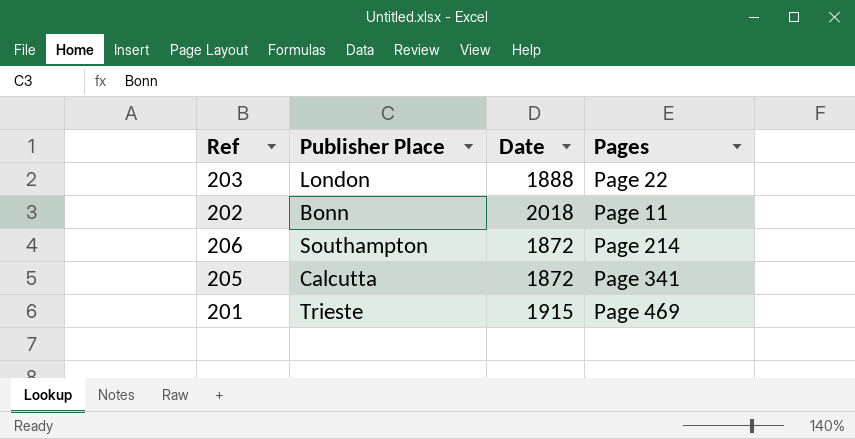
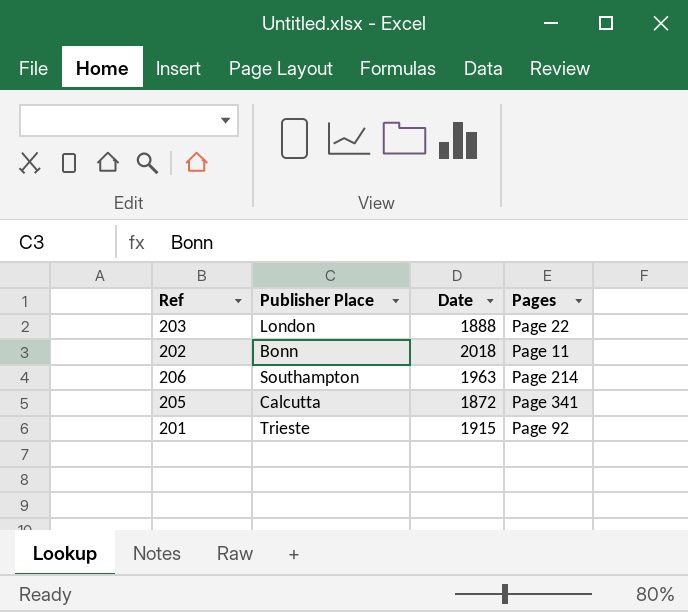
206 | Date: 1872 -> 1963
201 | Pages: Page 469 -> Page 92

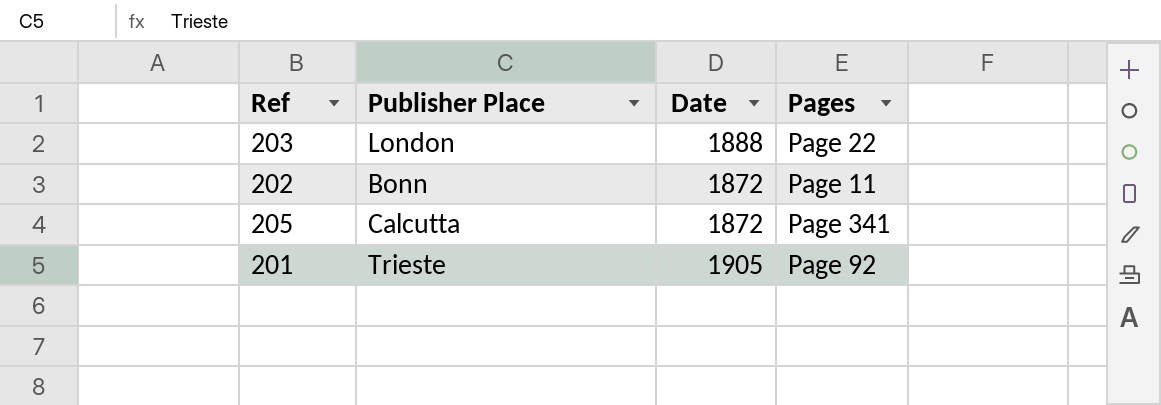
row 206: Southampton | 1963 | Page 214 -> none
202 | Date: 2018 -> 1872
201 | Date: 1915 -> 1905

